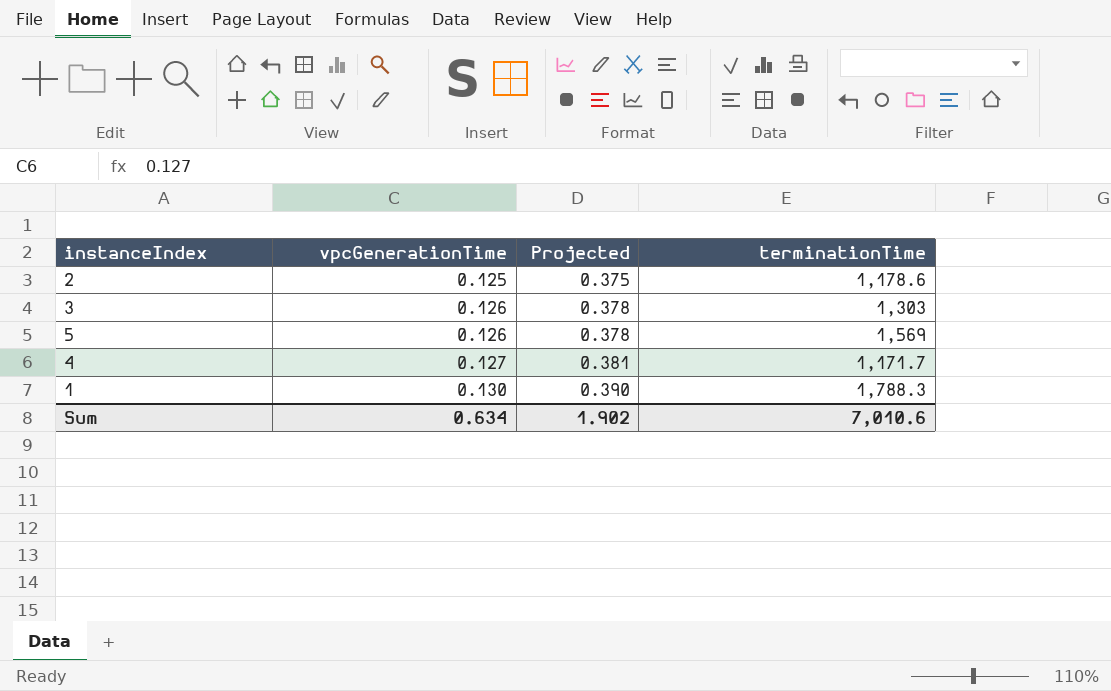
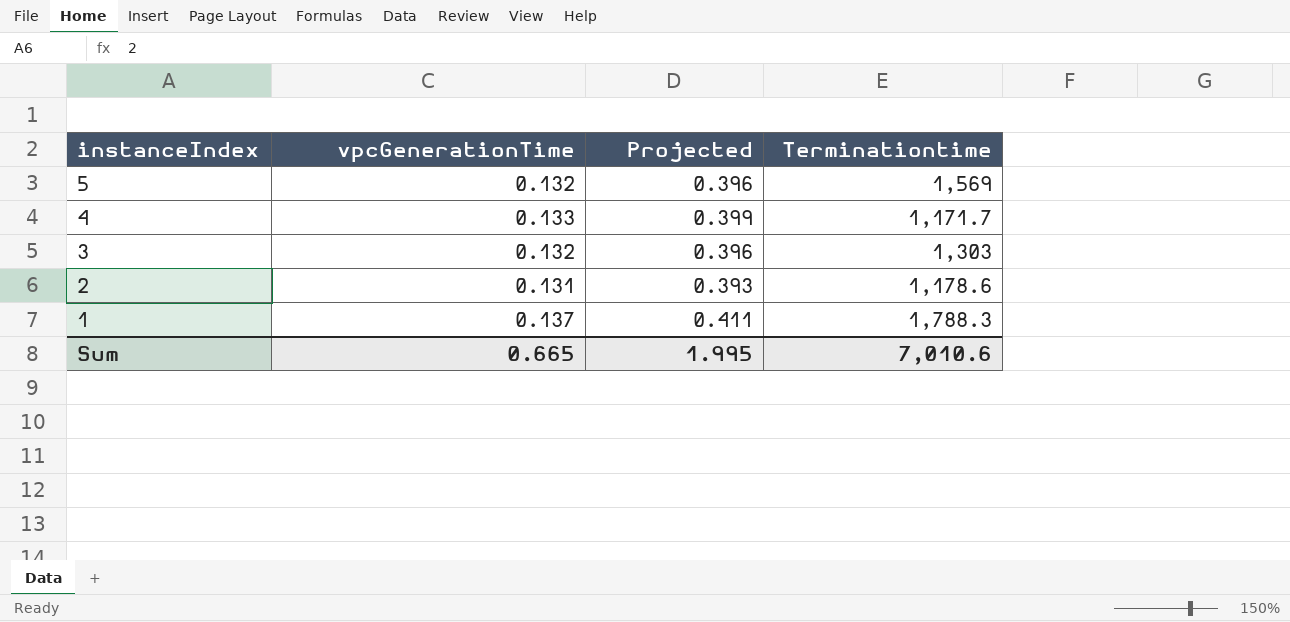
row order: vpcGenerationTime ascending -> instanceIndex descending
column name: terminationTime -> Terminationtime
5 | vpcGenerationTime: 0.126 -> 0.132
5 | Projected: 0.378 -> 0.396
4 | vpcGenerationTime: 0.127 -> 0.133
4 | Projected: 0.381 -> 0.399
3 | vpcGenerationTime: 0.126 -> 0.132
3 | Projected: 0.378 -> 0.396
2 | vpcGenerationTime: 0.125 -> 0.131
2 | Projected: 0.375 -> 0.393
1 | vpcGenerationTime: 0.130 -> 0.137
1 | Projected: 0.390 -> 0.411
Sum | vpcGenerationTime: 0.634 -> 0.665
Sum | Projected: 1.902 -> 1.995

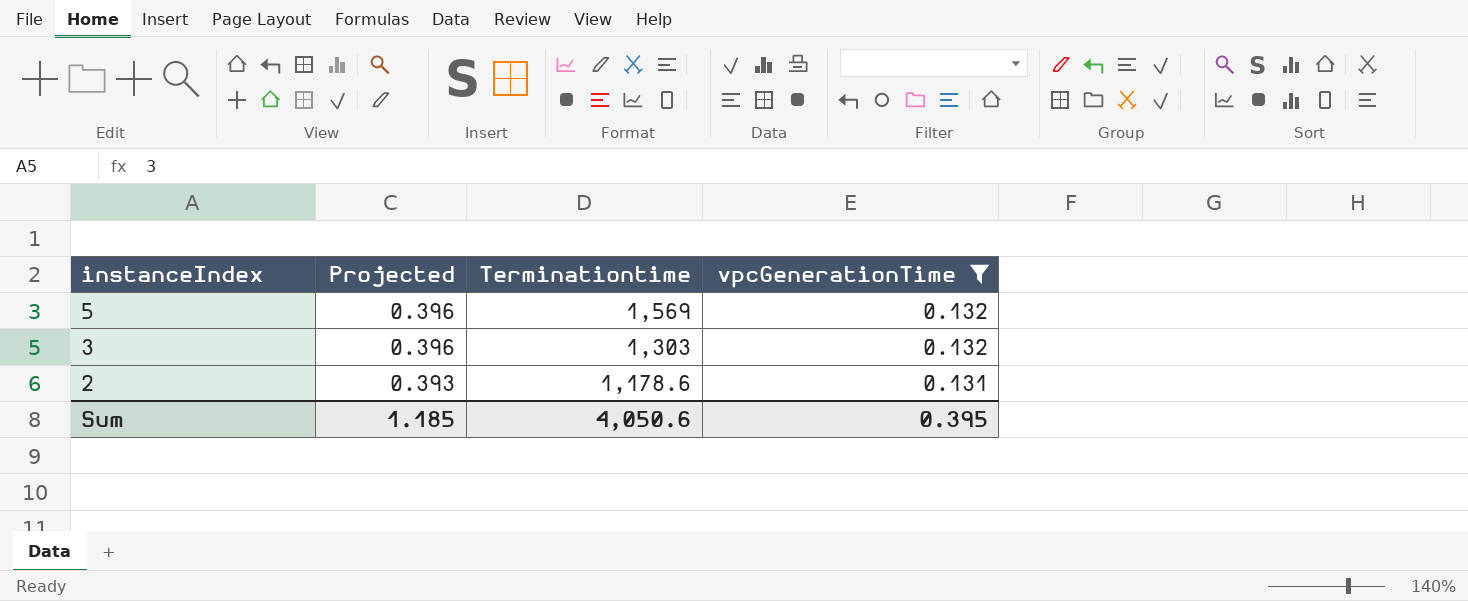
filter: none -> vpcGenerationTime <= 0.132
column vpcGenerationTime | position: 2 -> 4
Sum | Projected: 1.995 -> 1.185
Sum | Terminationtime: 7,010.6 -> 4,050.6
Sum | vpcGenerationTime: 0.665 -> 0.395

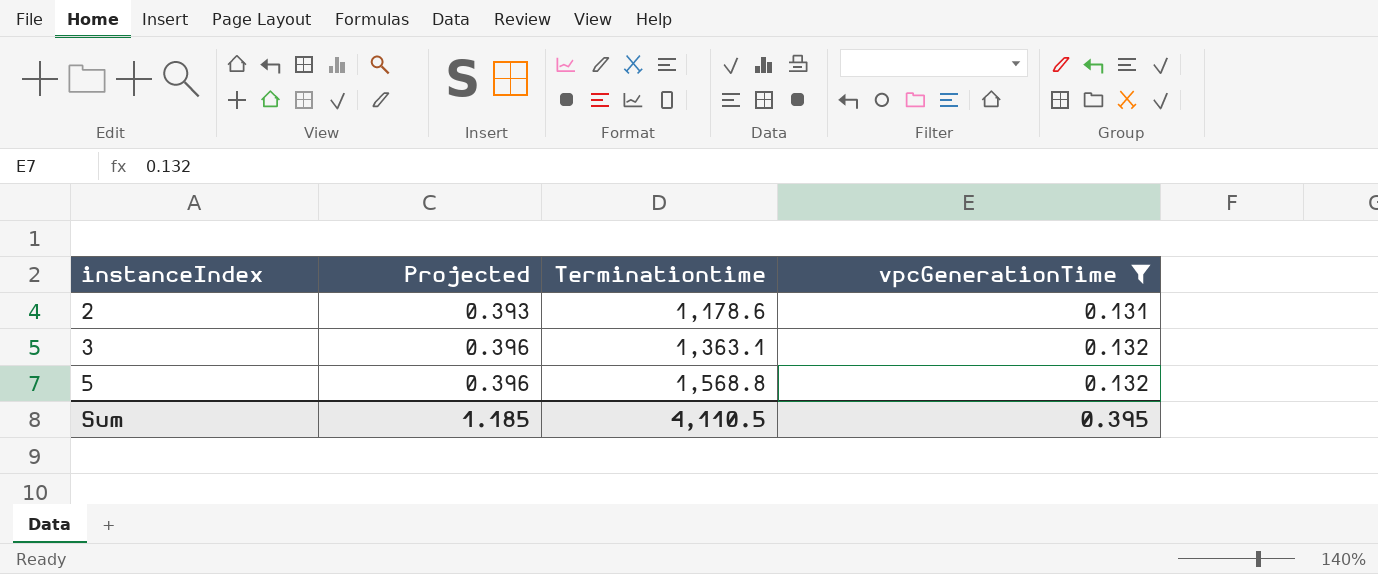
row order: instanceIndex descending -> instanceIndex ascending
3 | Terminationtime: 1,303 -> 1,363.1
5 | Terminationtime: 1,569 -> 1,568.8
Sum | Terminationtime: 4,050.6 -> 4,110.5

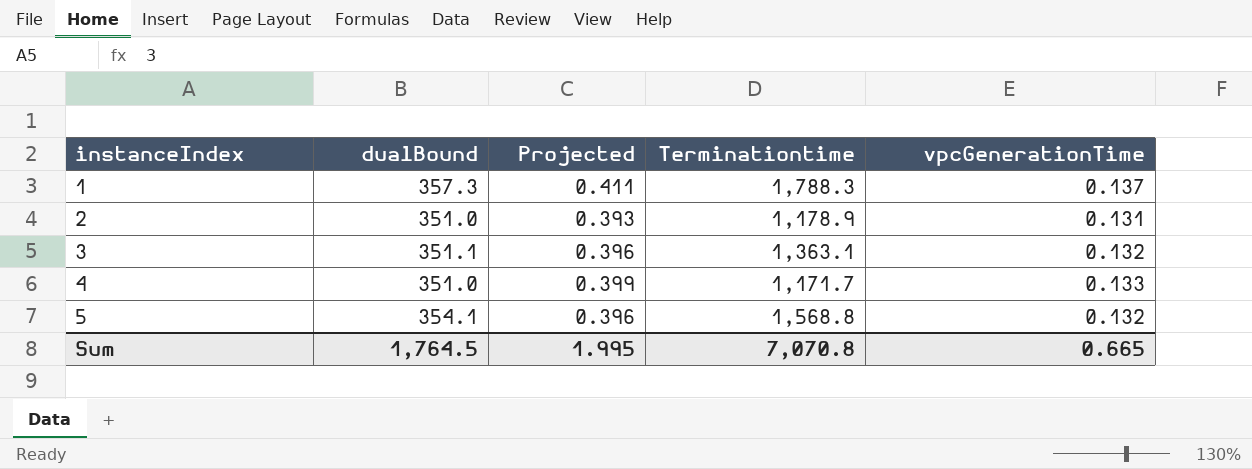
filter: vpcGenerationTime <= 0.132 -> none
column dualBound | position: none -> 2
2 | Terminationtime: 1,178.6 -> 1,178.9
Sum | Projected: 1.185 -> 1.995
Sum | Terminationtime: 4,110.5 -> 7,070.8
Sum | vpcGenerationTime: 0.395 -> 0.665

